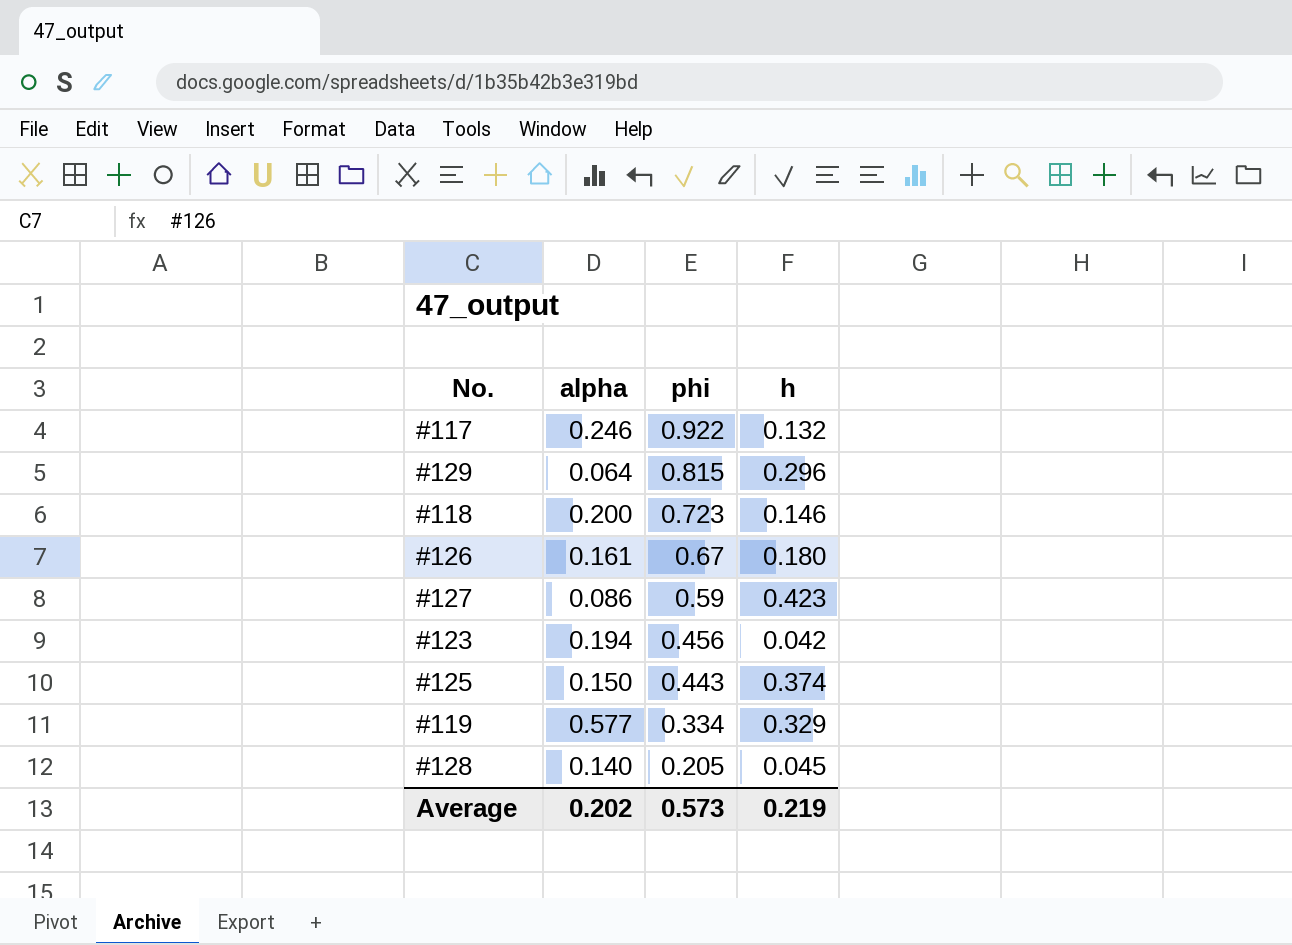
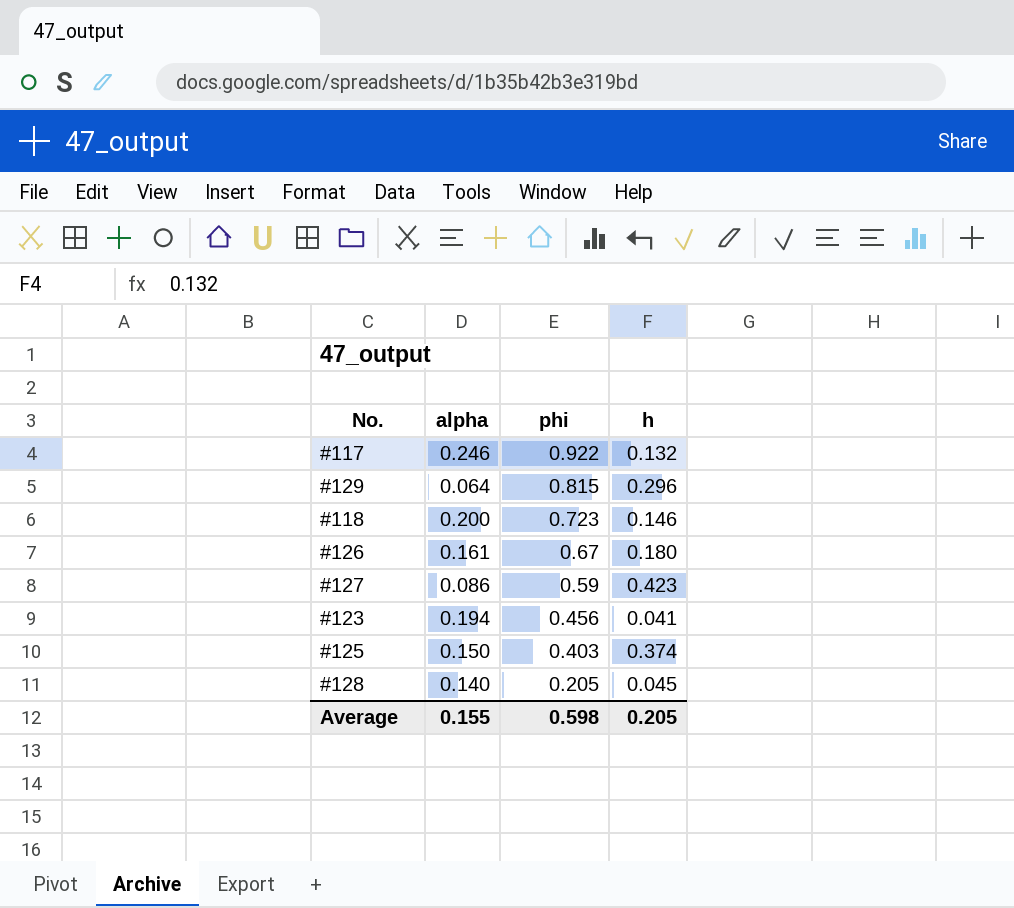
row #119: 0.577 | 0.334 | 0.329 -> none
#123 | h: 0.042 -> 0.041
#125 | phi: 0.443 -> 0.403
Average | alpha: 0.202 -> 0.155
Average | phi: 0.573 -> 0.598
Average | h: 0.219 -> 0.205

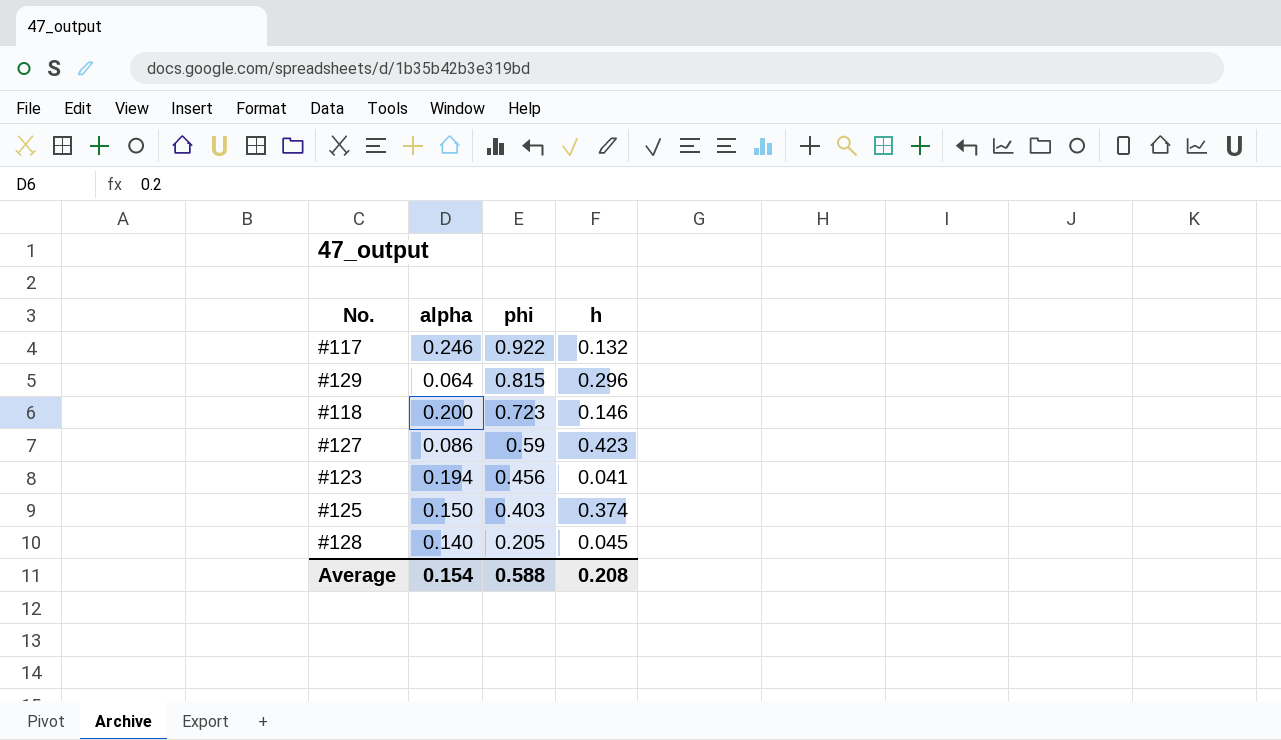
row #126: 0.161 | 0.67 | 0.180 -> none
Average | alpha: 0.155 -> 0.154
Average | phi: 0.598 -> 0.588
Average | h: 0.205 -> 0.208

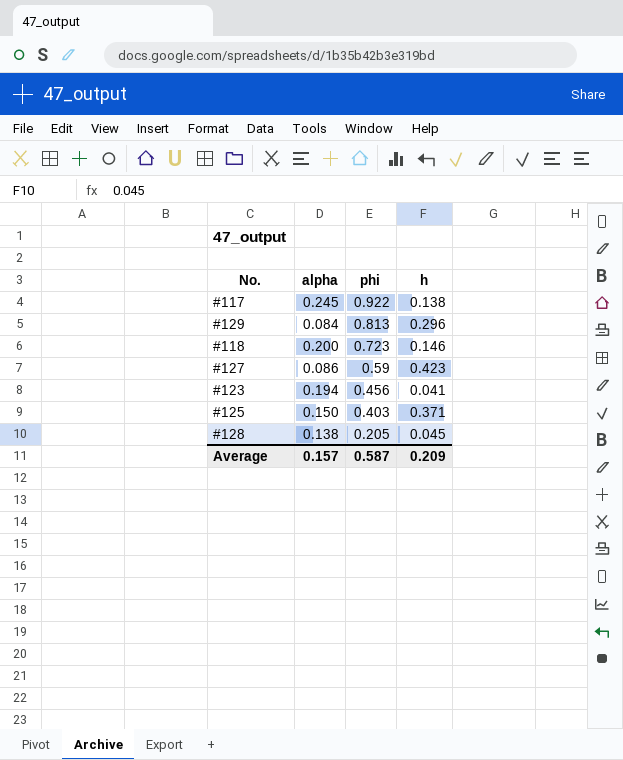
#117 | alpha: 0.246 -> 0.245
#117 | h: 0.132 -> 0.138
#129 | alpha: 0.064 -> 0.084
#129 | phi: 0.815 -> 0.813
#125 | h: 0.374 -> 0.371
#128 | alpha: 0.140 -> 0.138
Average | alpha: 0.154 -> 0.157
Average | phi: 0.588 -> 0.587
Average | h: 0.208 -> 0.209

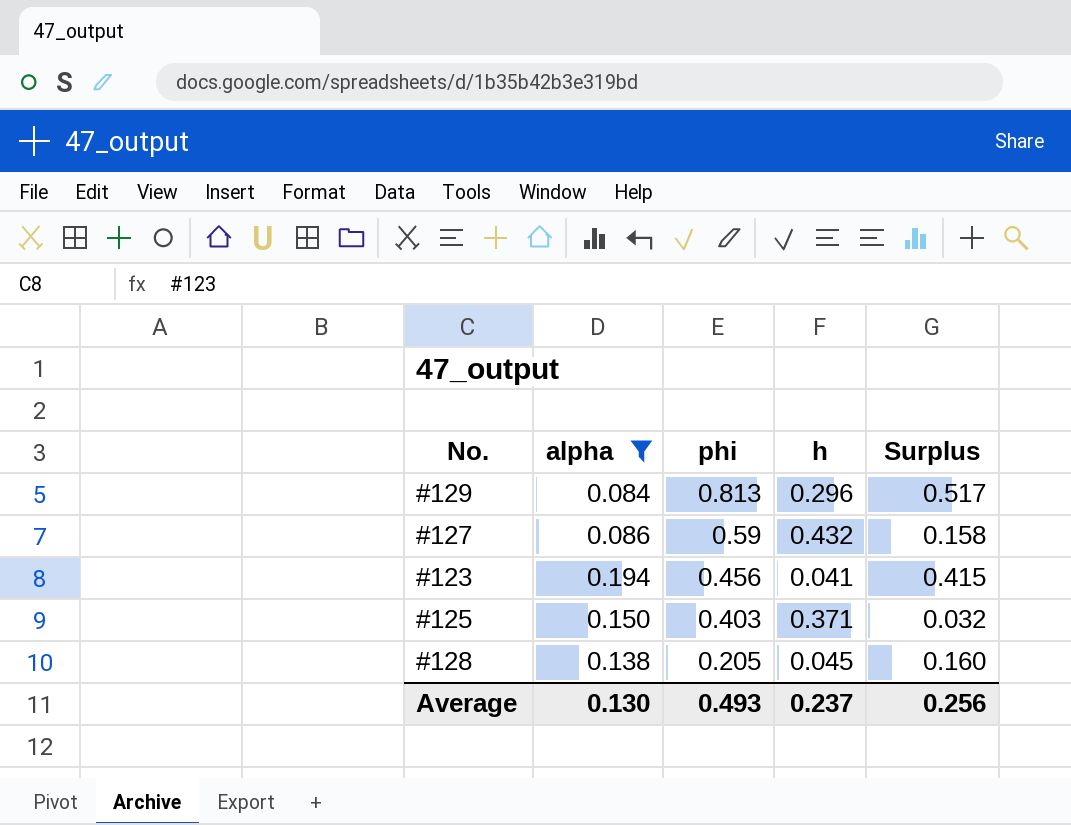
filter: none -> alpha <= 0.194
column Surplus | formula: none -> [phi] - [h]
#127 | h: 0.423 -> 0.432
Average | alpha: 0.157 -> 0.130
Average | phi: 0.587 -> 0.493
Average | h: 0.209 -> 0.237

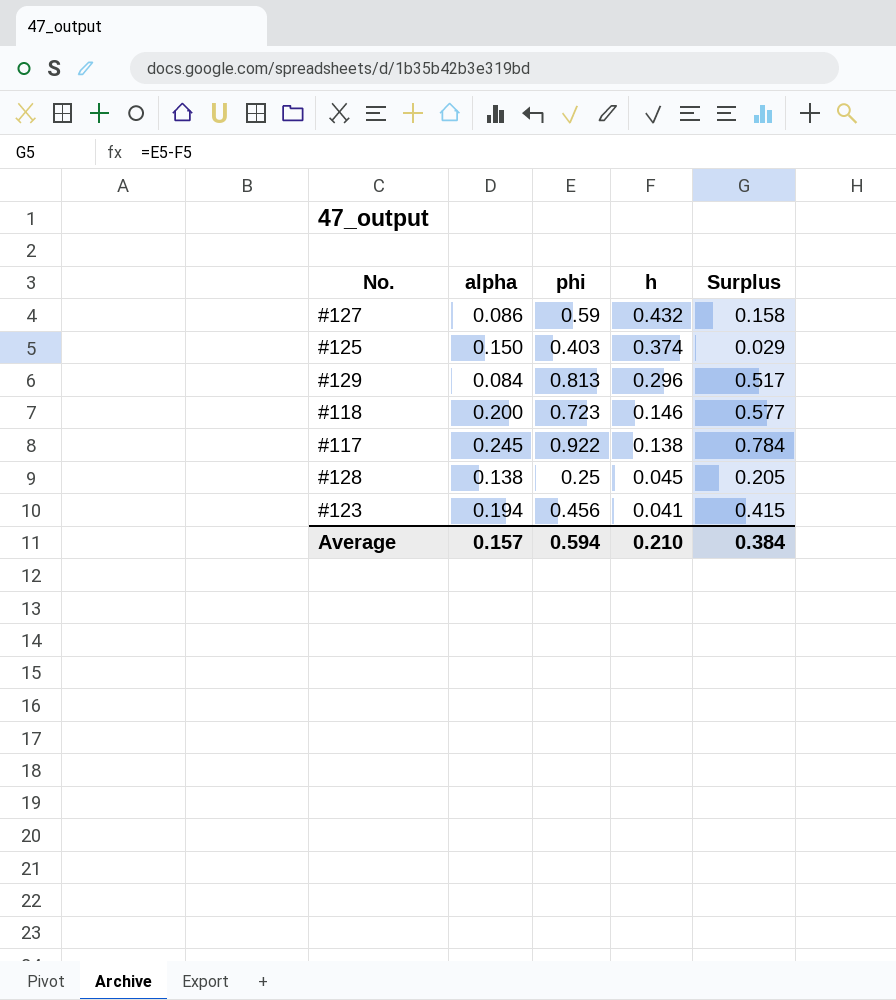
filter: alpha <= 0.194 -> none
row order: phi descending -> h descending
#125 | h: 0.371 -> 0.374
#125 | Surplus: 0.032 -> 0.029
#128 | phi: 0.205 -> 0.25
#128 | Surplus: 0.160 -> 0.205
Average | alpha: 0.130 -> 0.157
Average | phi: 0.493 -> 0.594
Average | h: 0.237 -> 0.210
Average | Surplus: 0.256 -> 0.384

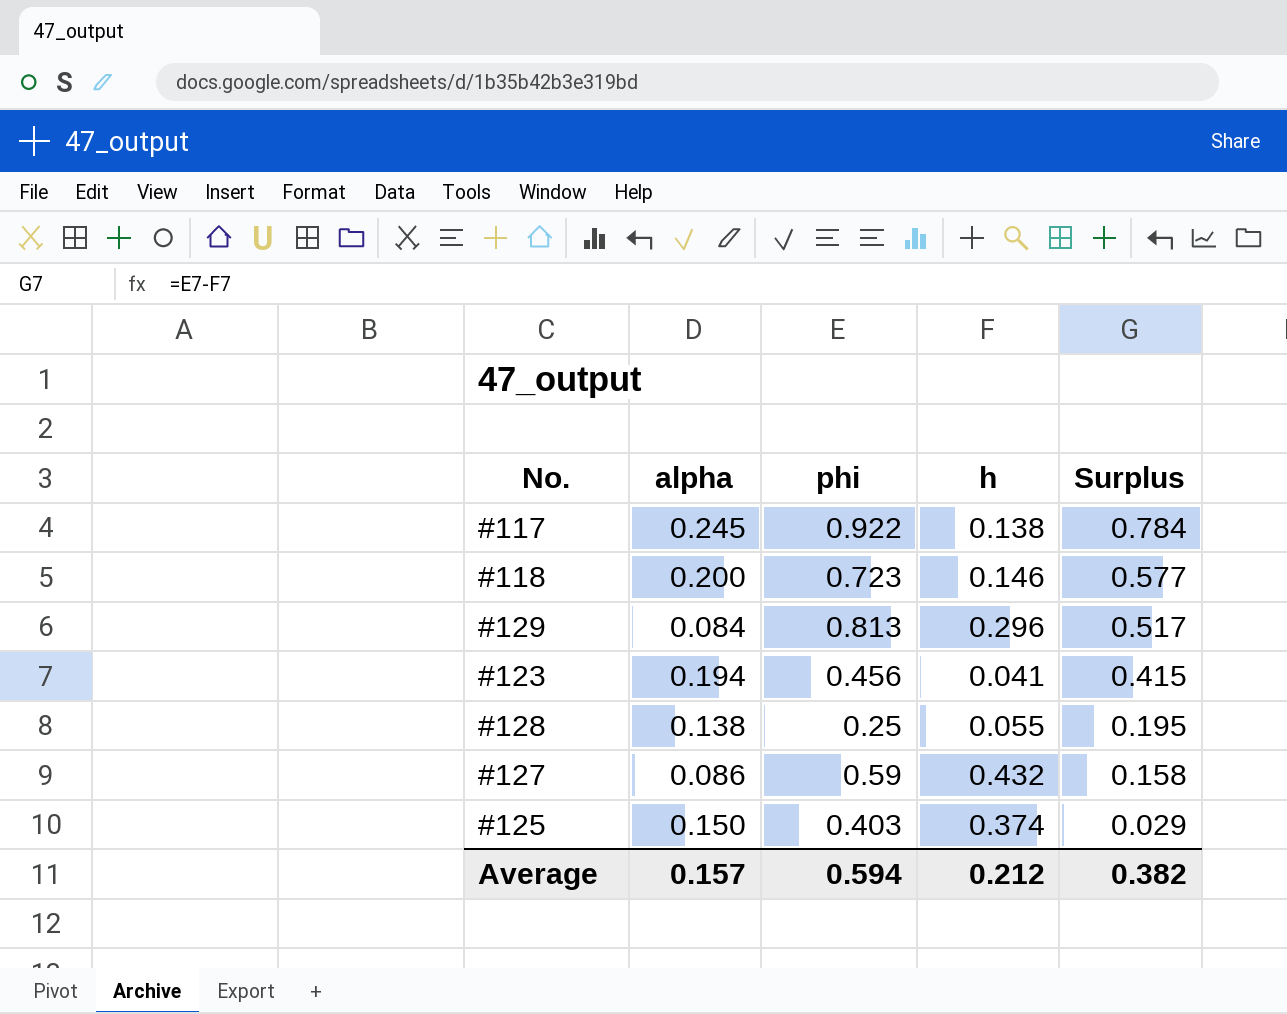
row order: h descending -> Surplus descending
#128 | h: 0.045 -> 0.055
#128 | Surplus: 0.205 -> 0.195
Average | h: 0.210 -> 0.212
Average | Surplus: 0.384 -> 0.382

